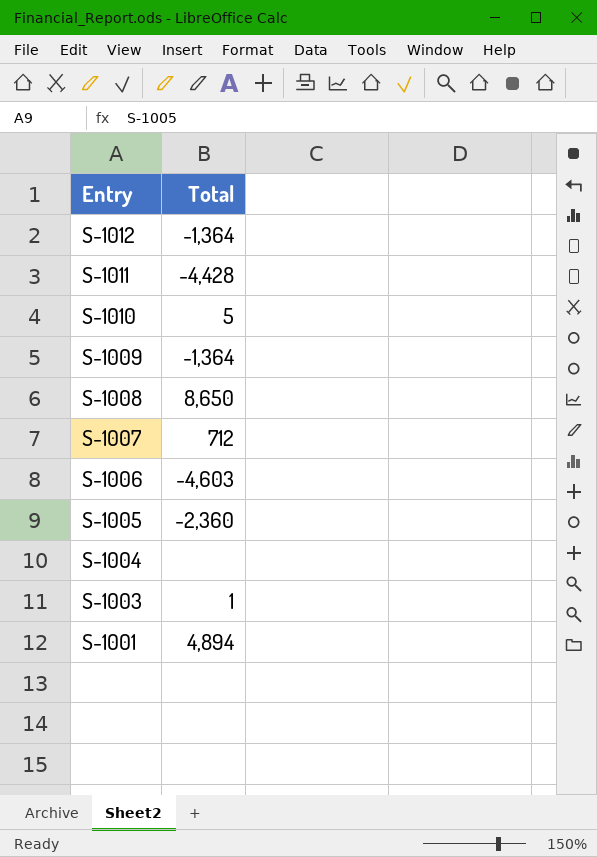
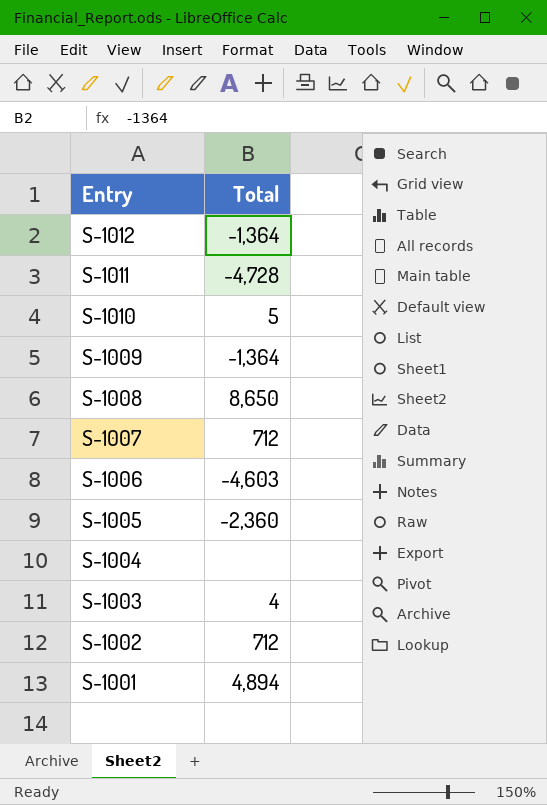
S-1011 | Total: -4,428 -> -4,728
S-1003 | Total: 1 -> 4
row S-1002: none -> 712

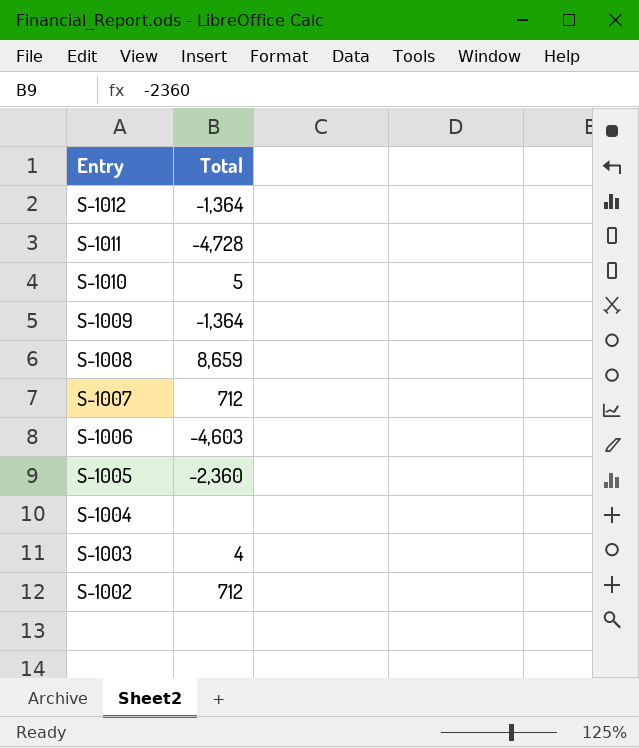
row S-1001: 4,894 -> none
S-1008 | Total: 8,650 -> 8,659

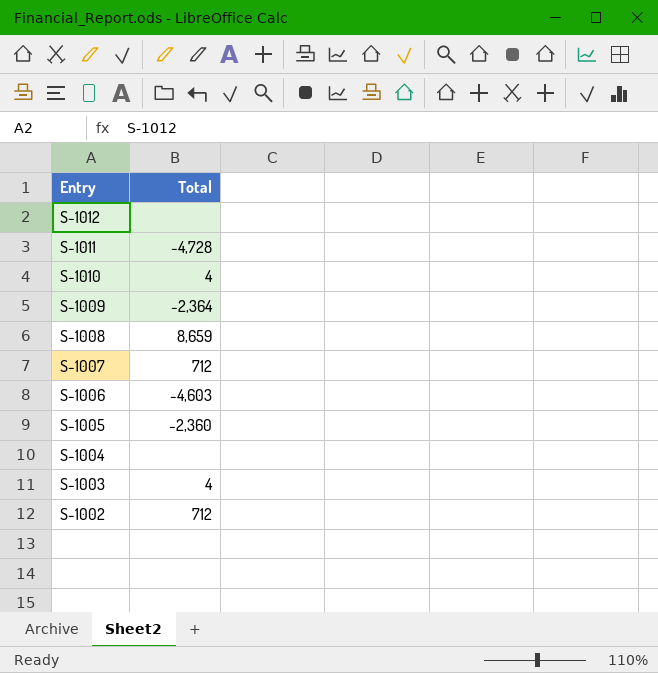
S-1012 | Total: -1,364 -> none
S-1010 | Total: 5 -> 4
S-1009 | Total: -1,364 -> -2,364

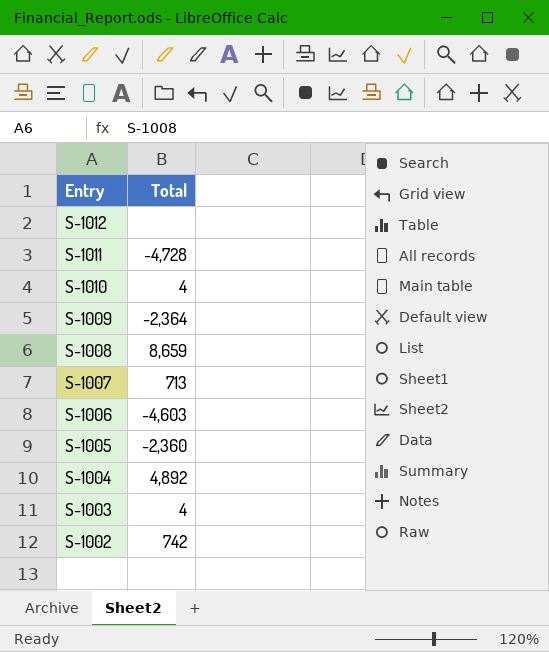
S-1007 | Total: 712 -> 713
S-1004 | Total: none -> 4,892
S-1002 | Total: 712 -> 742

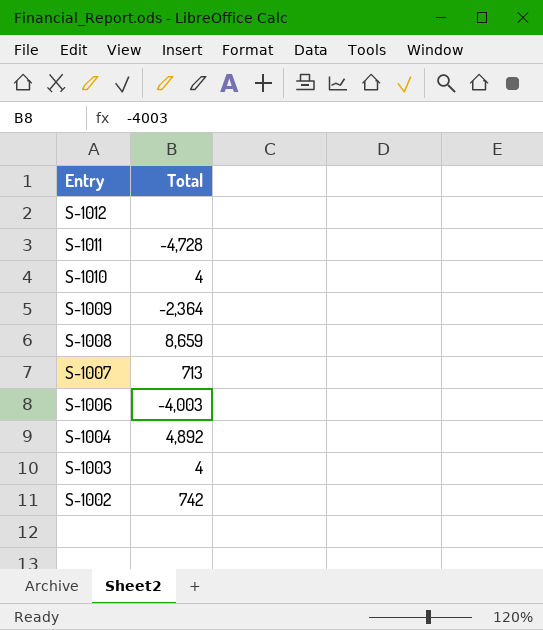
row S-1005: -2,360 -> none
S-1006 | Total: -4,603 -> -4,003

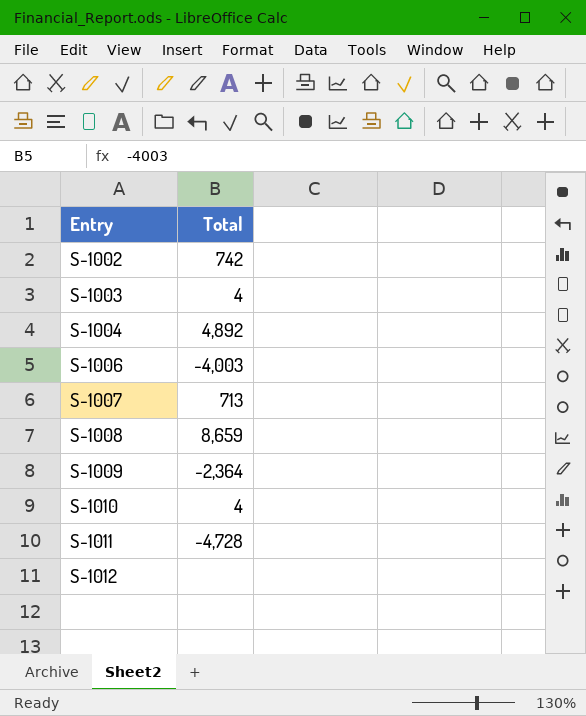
row order: Entry descending -> Entry ascending

